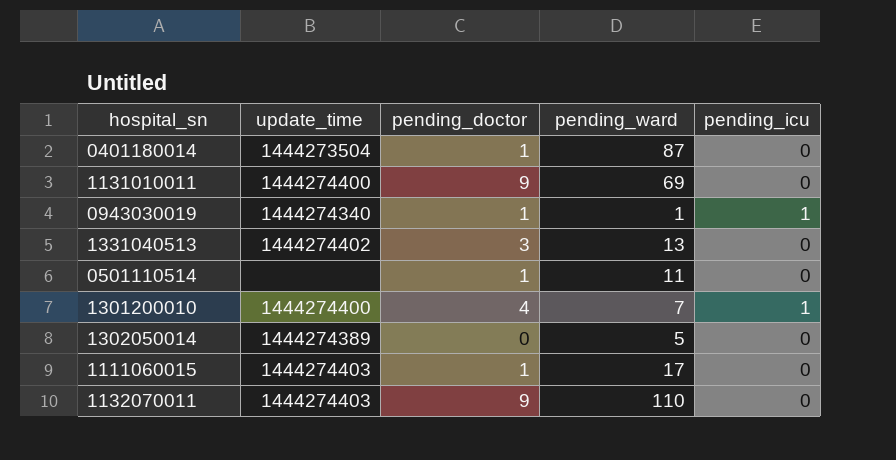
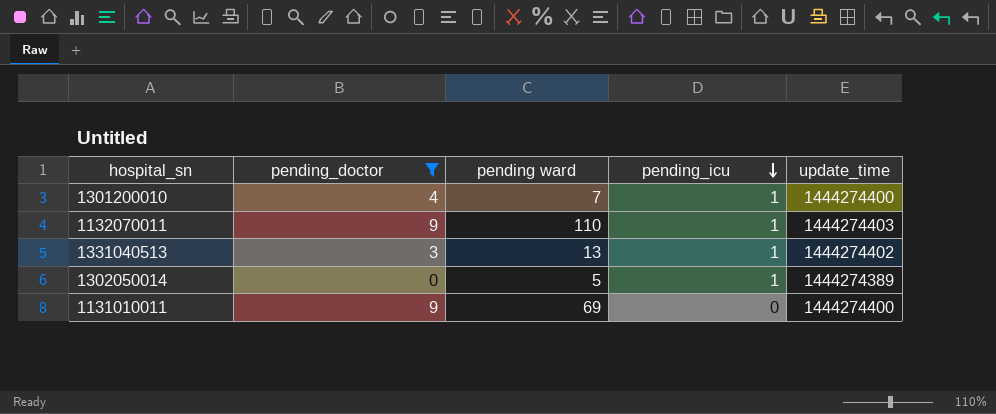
filter: none -> pending_doctor != 1
row order: none -> pending_icu descending
column name: pending_ward -> pending ward
column update_time | position: 2 -> 5
1132070011 | pending_icu: 0 -> 1
1331040513 | pending_icu: 0 -> 1
1302050014 | pending_icu: 0 -> 1

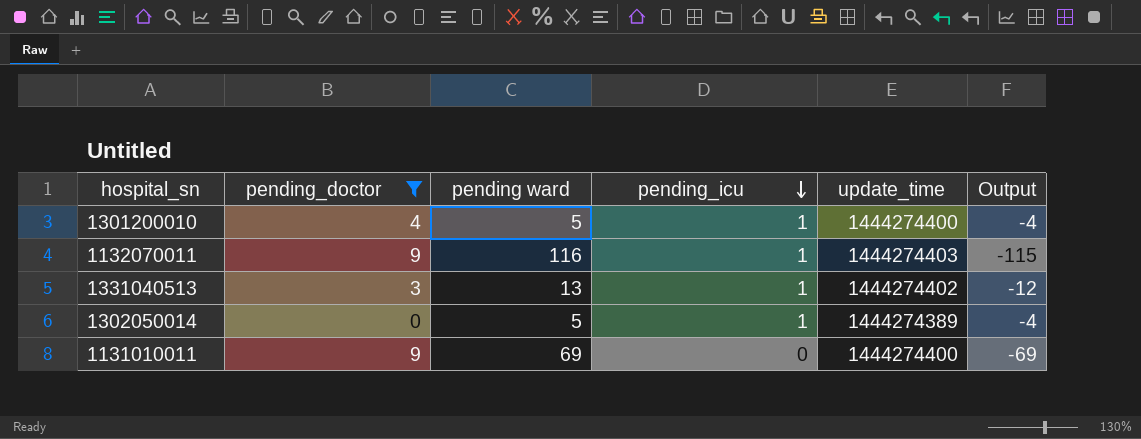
column Output | formula: none -> [pending_icu] - [pending ward]
1301200010 | pending ward: 7 -> 5
1132070011 | pending ward: 110 -> 116

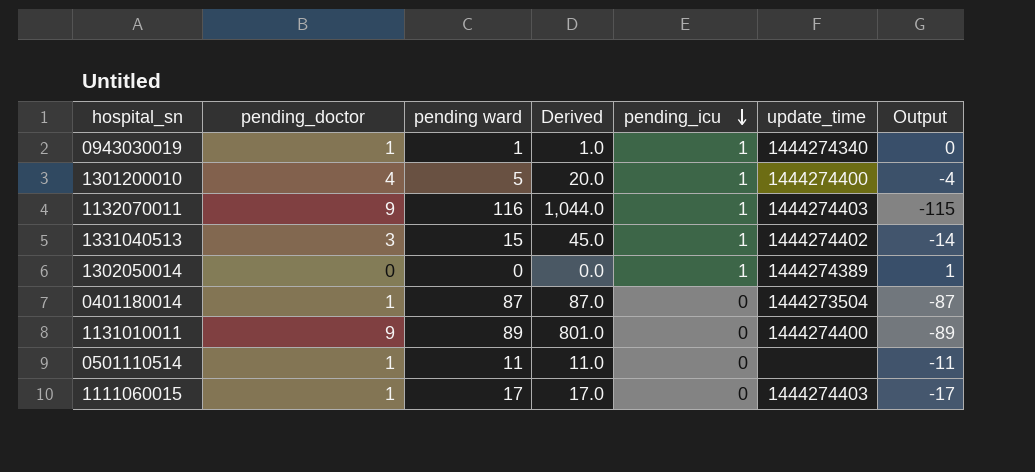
filter: pending_doctor != 1 -> none
column Derived | formula: none -> [pending_doctor] * [pending ward]
1331040513 | pending ward: 13 -> 15
1331040513 | Output: -12 -> -14
1302050014 | pending ward: 5 -> 0
1302050014 | Output: -4 -> 1
1131010011 | pending ward: 69 -> 89
1131010011 | Output: -69 -> -89

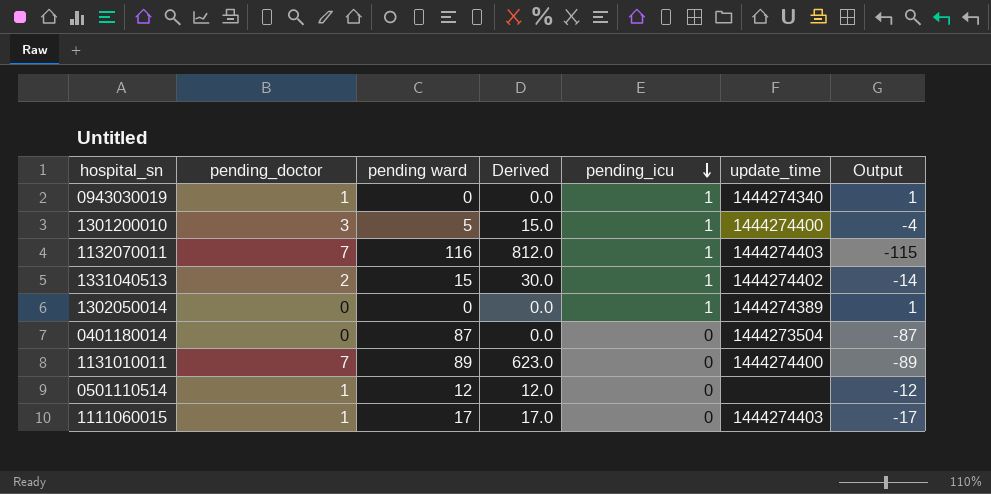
0943030019 | pending ward: 1 -> 0
0943030019 | Derived: 1.0 -> 0.0
0943030019 | Output: 0 -> 1
1301200010 | pending_doctor: 4 -> 3
1301200010 | Derived: 20.0 -> 15.0
1132070011 | pending_doctor: 9 -> 7
1132070011 | Derived: 1,044.0 -> 812.0
1331040513 | pending_doctor: 3 -> 2
1331040513 | Derived: 45.0 -> 30.0
0401180014 | pending_doctor: 1 -> 0
0401180014 | Derived: 87.0 -> 0.0
1131010011 | pending_doctor: 9 -> 7
1131010011 | Derived: 801.0 -> 623.0
0501110514 | pending ward: 11 -> 12
0501110514 | Derived: 11.0 -> 12.0
0501110514 | Output: -11 -> -12

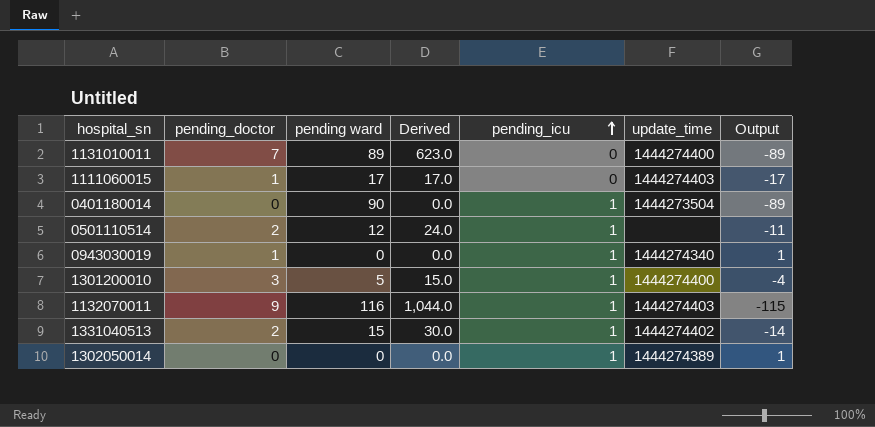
row order: pending_icu descending -> pending_icu ascending
0401180014 | pending ward: 87 -> 90
0401180014 | pending_icu: 0 -> 1
0401180014 | Output: -87 -> -89
0501110514 | pending_doctor: 1 -> 2
0501110514 | Derived: 12.0 -> 24.0
0501110514 | pending_icu: 0 -> 1
0501110514 | Output: -12 -> -11
1132070011 | pending_doctor: 7 -> 9
1132070011 | Derived: 812.0 -> 1,044.0

